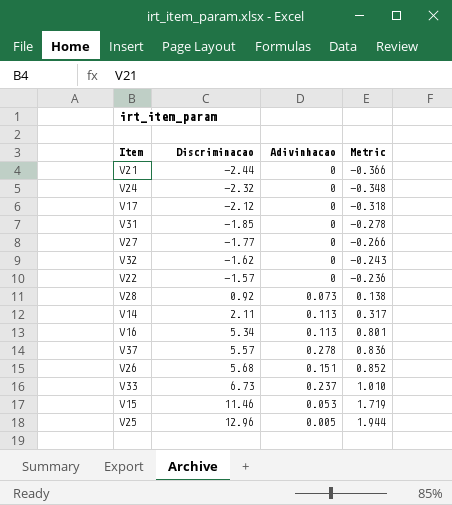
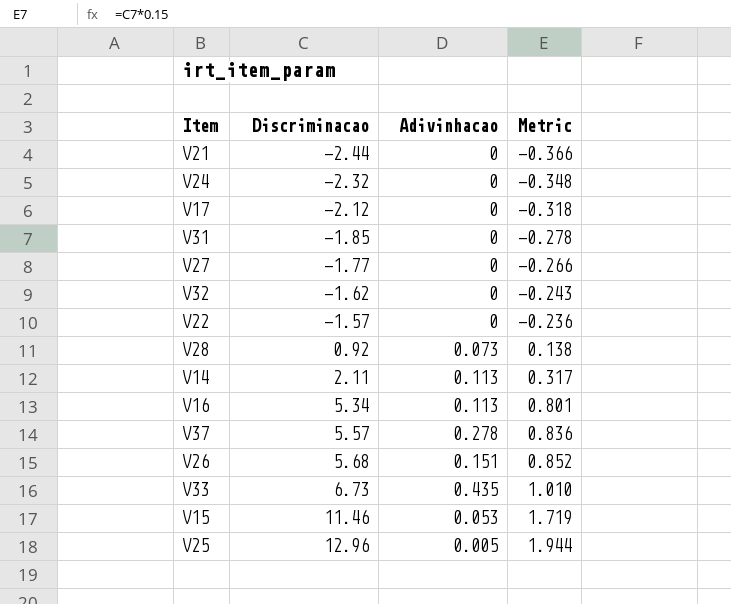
V33 | Adivinhacao: 0.237 -> 0.435

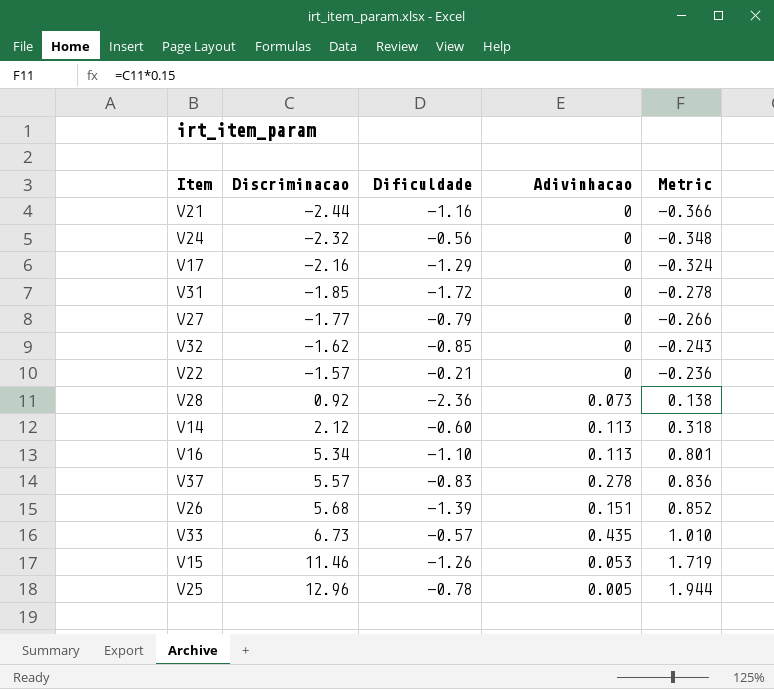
column Dificuldade | position: none -> 3
V17 | Discriminacao: -2.12 -> -2.16
V17 | Metric: -0.318 -> -0.324
V14 | Discriminacao: 2.11 -> 2.12
V14 | Metric: 0.317 -> 0.318

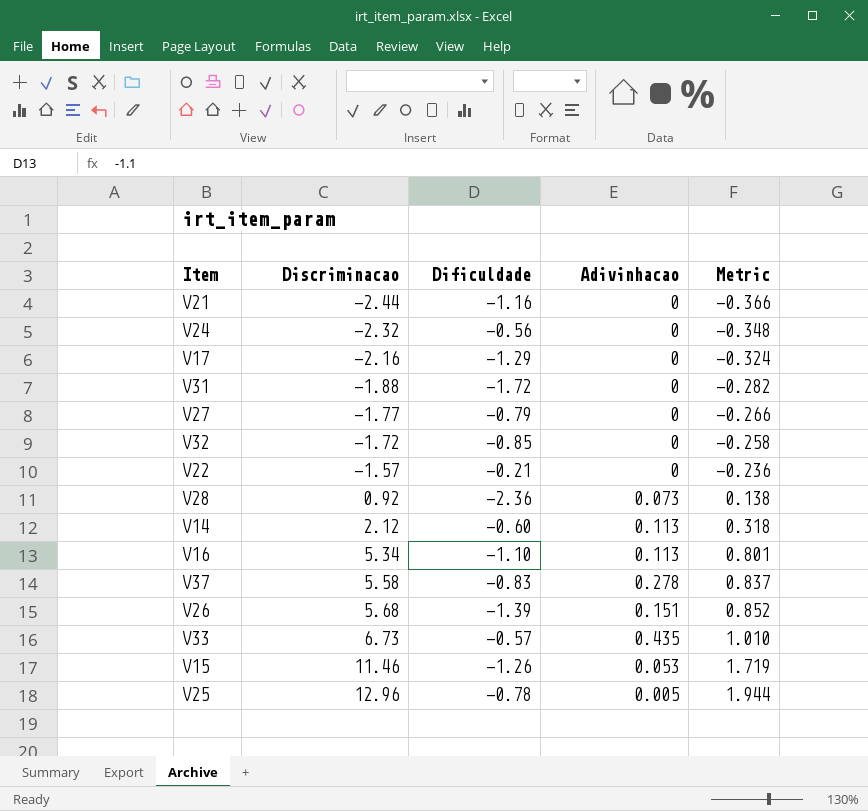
V31 | Discriminacao: -1.85 -> -1.88
V31 | Metric: -0.278 -> -0.282
V32 | Discriminacao: -1.62 -> -1.72
V32 | Metric: -0.243 -> -0.258
V37 | Discriminacao: 5.57 -> 5.58
V37 | Metric: 0.836 -> 0.837

